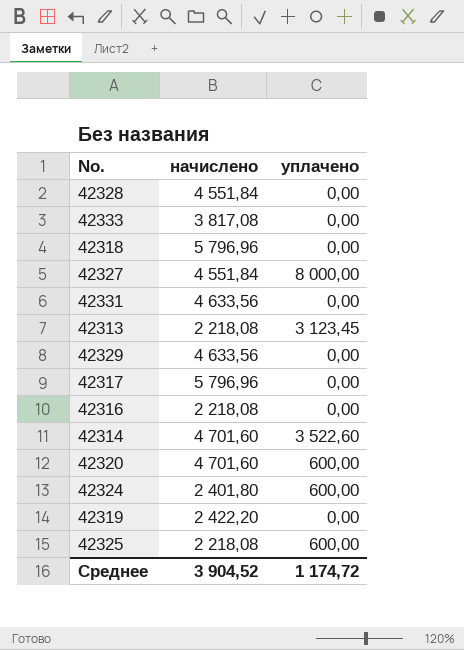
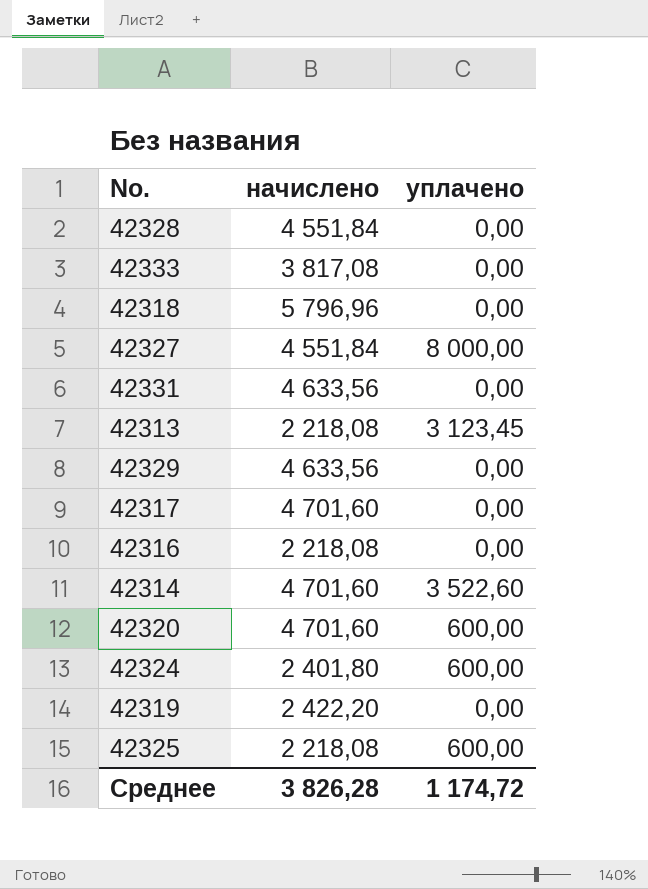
42317 | начислено: 5 796,96 -> 4 701,60
Среднее | начислено: 3 904,52 -> 3 826,28

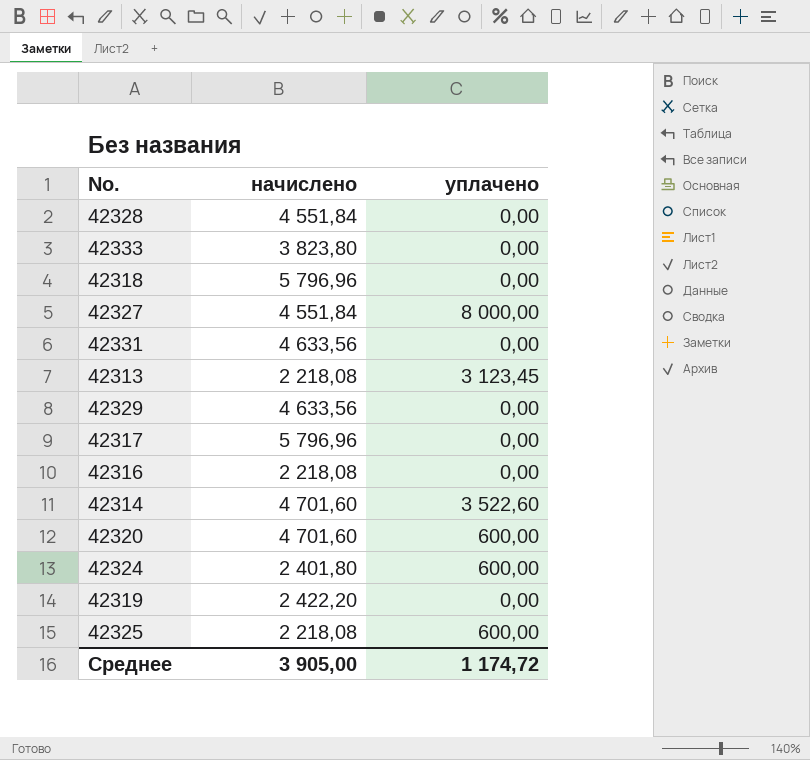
42333 | начислено: 3 817,08 -> 3 823,80
42317 | начислено: 4 701,60 -> 5 796,96
Среднее | начислено: 3 826,28 -> 3 905,00

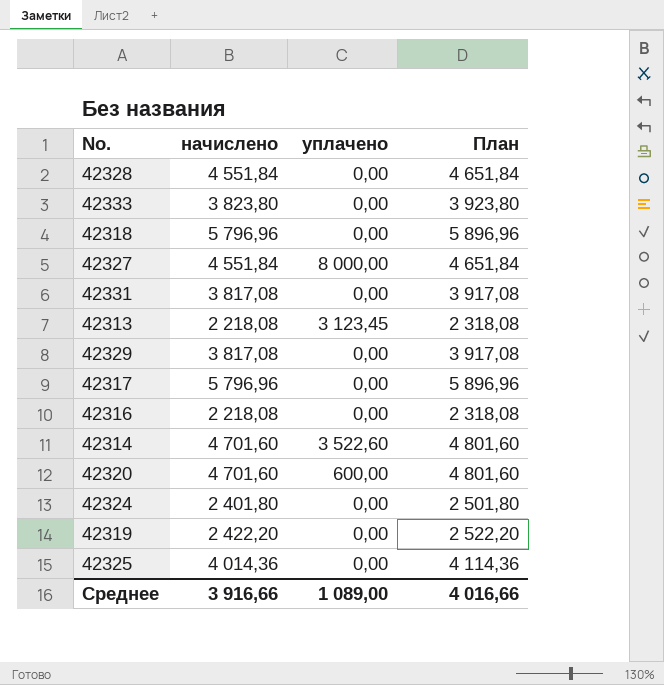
column План | formula: none -> [начислено] + 100
42331 | начислено: 4 633,56 -> 3 817,08
42329 | начислено: 4 633,56 -> 3 817,08
42324 | уплачено: 600,00 -> 0,00
42325 | начислено: 2 218,08 -> 4 014,36
42325 | уплачено: 600,00 -> 0,00
Среднее | начислено: 3 905,00 -> 3 916,66
Среднее | уплачено: 1 174,72 -> 1 089,00

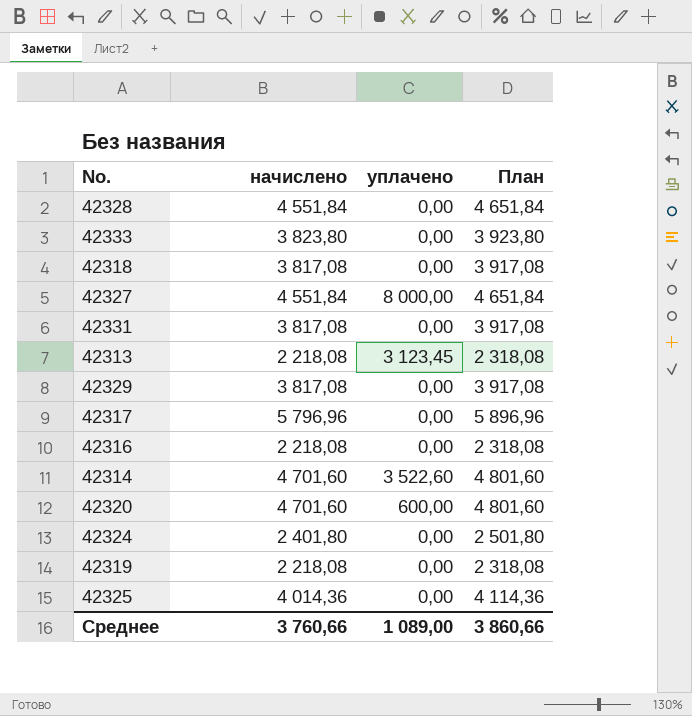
42318 | начислено: 5 796,96 -> 3 817,08
42318 | План: 5 896,96 -> 3 917,08
42319 | начислено: 2 422,20 -> 2 218,08
42319 | План: 2 522,20 -> 2 318,08
Среднее | начислено: 3 916,66 -> 3 760,66
Среднее | План: 4 016,66 -> 3 860,66

